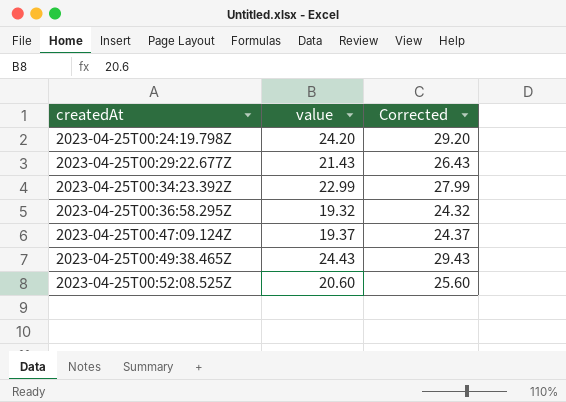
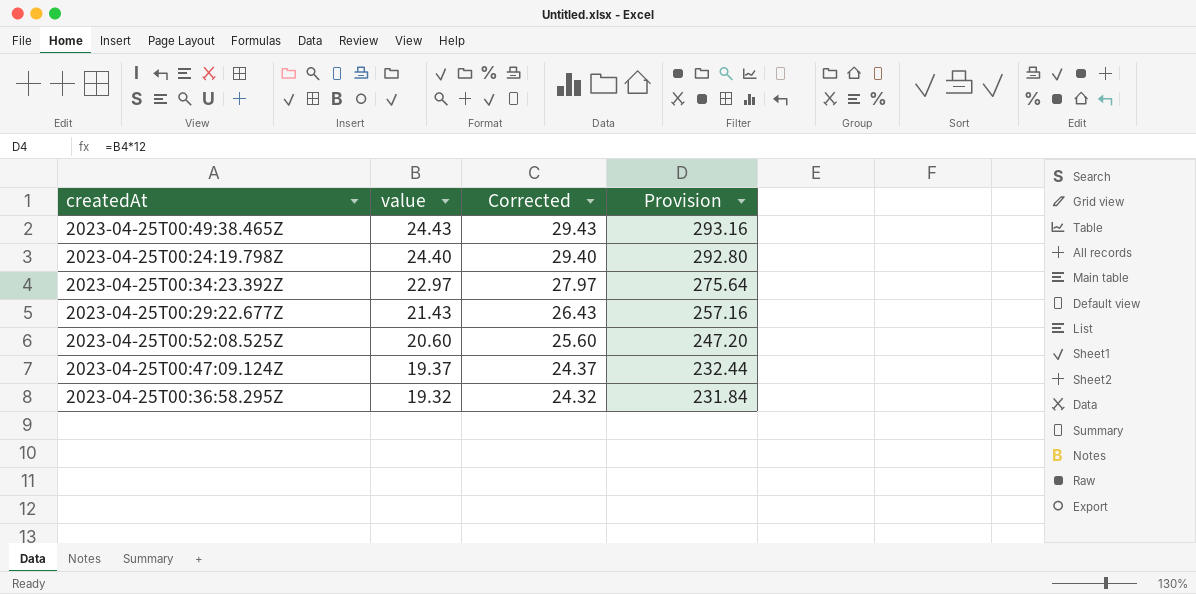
row order: createdAt ascending -> value descending
column Provision | formula: none -> [value] * 12
2023-04-25T00:24:19.798Z | value: 24.20 -> 24.40
2023-04-25T00:24:19.798Z | Corrected: 29.20 -> 29.40
2023-04-25T00:34:23.392Z | value: 22.99 -> 22.97
2023-04-25T00:34:23.392Z | Corrected: 27.99 -> 27.97

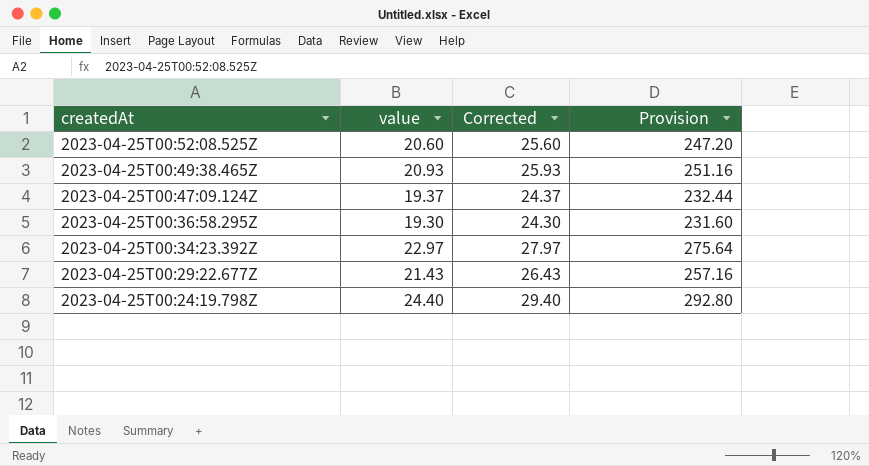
row order: value descending -> createdAt descending
2023-04-25T00:49:38.465Z | value: 24.43 -> 20.93
2023-04-25T00:49:38.465Z | Corrected: 29.43 -> 25.93
2023-04-25T00:49:38.465Z | Provision: 293.16 -> 251.16
2023-04-25T00:36:58.295Z | value: 19.32 -> 19.30
2023-04-25T00:36:58.295Z | Corrected: 24.32 -> 24.30
2023-04-25T00:36:58.295Z | Provision: 231.84 -> 231.60

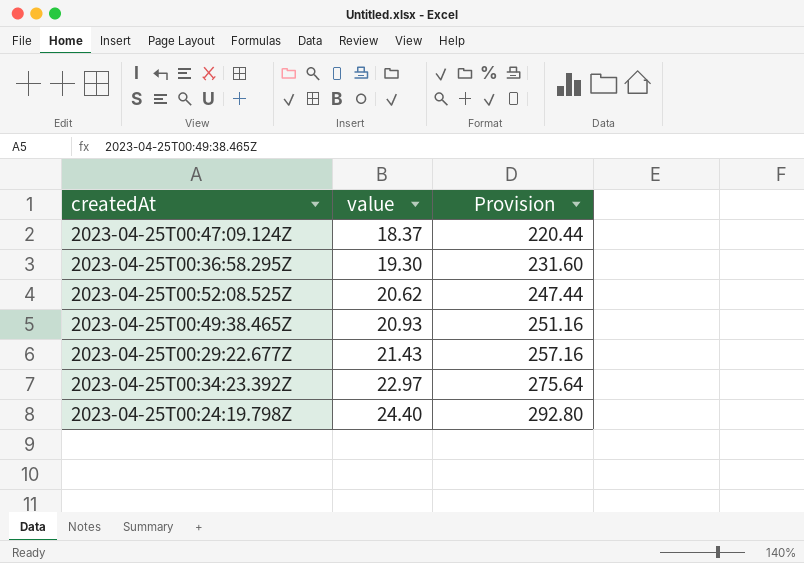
row order: createdAt descending -> value ascending
column Corrected | formula: [value] + 5 -> none
2023-04-25T00:47:09.124Z | value: 19.37 -> 18.37
2023-04-25T00:47:09.124Z | Provision: 232.44 -> 220.44
2023-04-25T00:52:08.525Z | value: 20.60 -> 20.62
2023-04-25T00:52:08.525Z | Provision: 247.20 -> 247.44

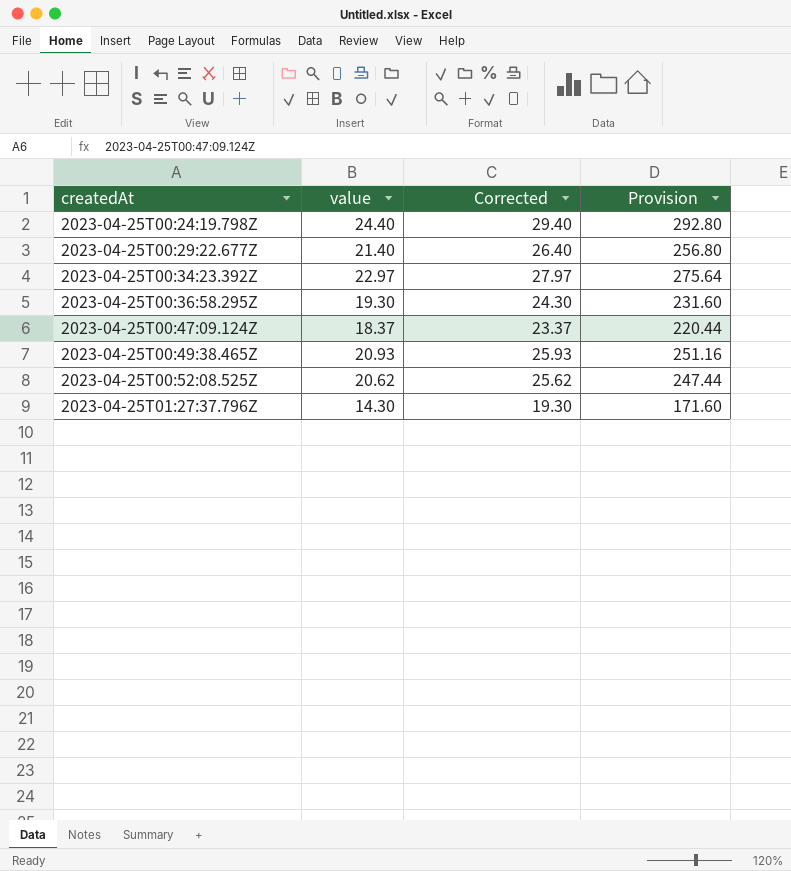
row order: value ascending -> createdAt ascending
column Corrected | formula: none -> [value] + 5
2023-04-25T00:29:22.677Z | value: 21.43 -> 21.40
2023-04-25T00:29:22.677Z | Provision: 257.16 -> 256.80
row 2023-04-25T01:27:37.796Z: none -> 14.30 | 19.30 | 171.60

